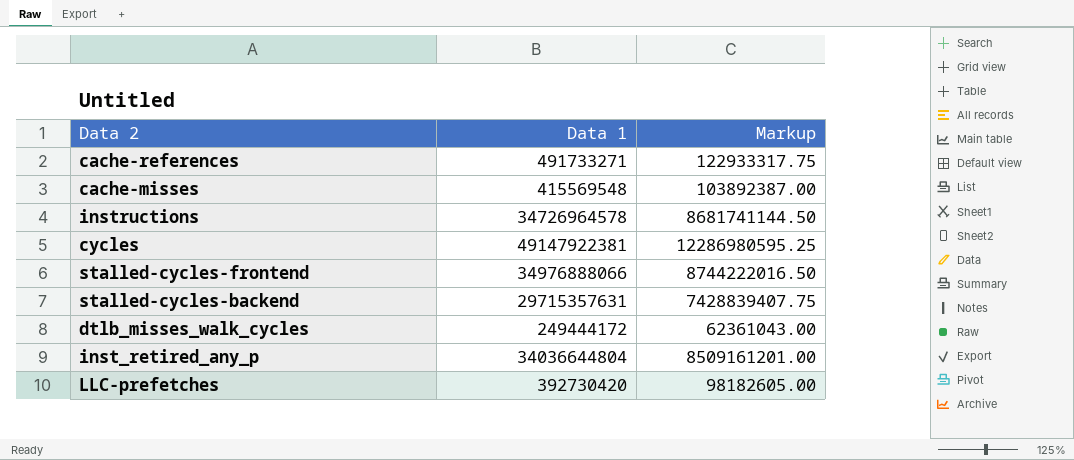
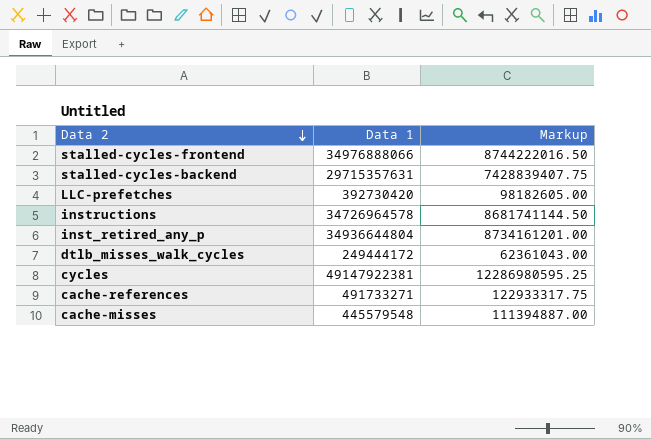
row order: none -> Data 2 descending
inst_retired_any_p | Data 1: 34036644804 -> 34936644804
inst_retired_any_p | Markup: 8509161201.00 -> 8734161201.00
cache-misses | Data 1: 415569548 -> 445579548
cache-misses | Markup: 103892387.00 -> 111394887.00

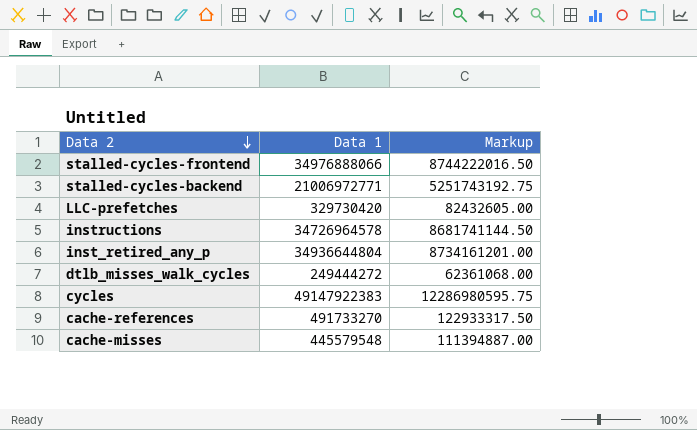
stalled-cycles-backend | Data 1: 29715357631 -> 21006972771
stalled-cycles-backend | Markup: 7428839407.75 -> 5251743192.75
LLC-prefetches | Data 1: 392730420 -> 329730420
LLC-prefetches | Markup: 98182605.00 -> 82432605.00
dtlb_misses_walk_cycles | Data 1: 249444172 -> 249444272
dtlb_misses_walk_cycles | Markup: 62361043.00 -> 62361068.00
cycles | Data 1: 49147922381 -> 49147922383
cycles | Markup: 12286980595.25 -> 12286980595.75
cache-references | Data 1: 491733271 -> 491733270
cache-references | Markup: 122933317.75 -> 122933317.50

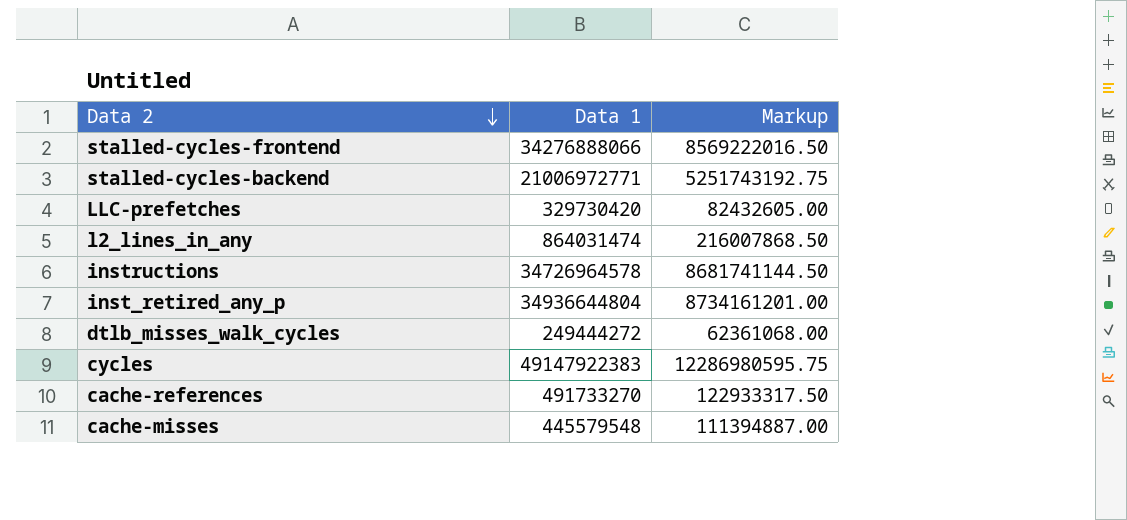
stalled-cycles-frontend | Data 1: 34976888066 -> 34276888066
stalled-cycles-frontend | Markup: 8744222016.50 -> 8569222016.50
row l2_lines_in_any: none -> 864031474 | 216007868.50

